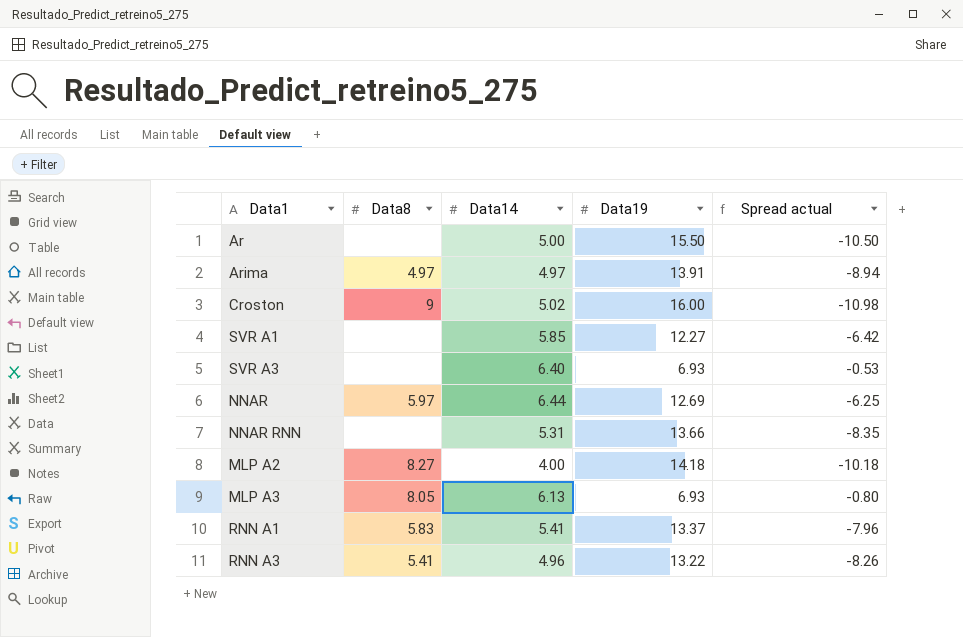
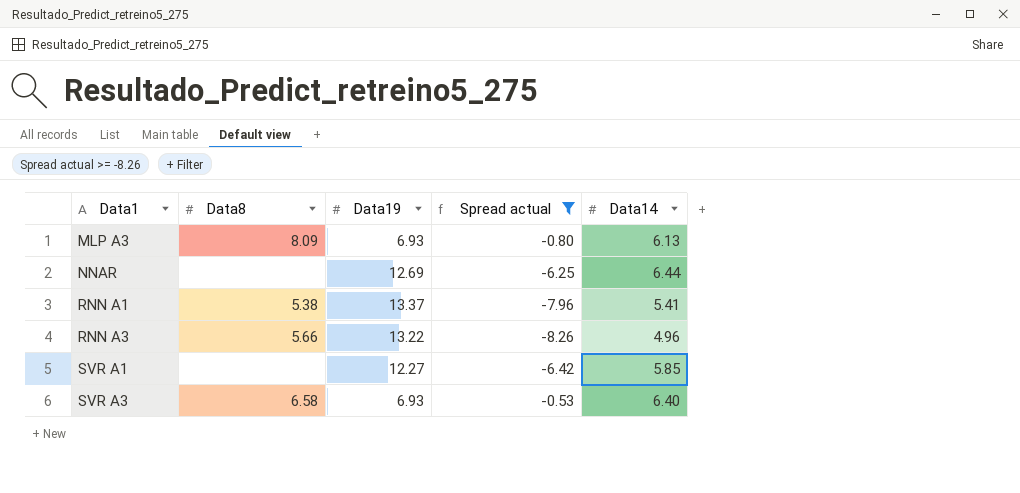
filter: none -> Spread actual >= -8.26
row order: none -> Data1 ascending
column Data14 | position: 3 -> 5
MLP A3 | Data8: 8.05 -> 8.09
NNAR | Data8: 5.97 -> none
RNN A1 | Data8: 5.83 -> 5.38
RNN A3 | Data8: 5.41 -> 5.66
SVR A3 | Data8: none -> 6.58

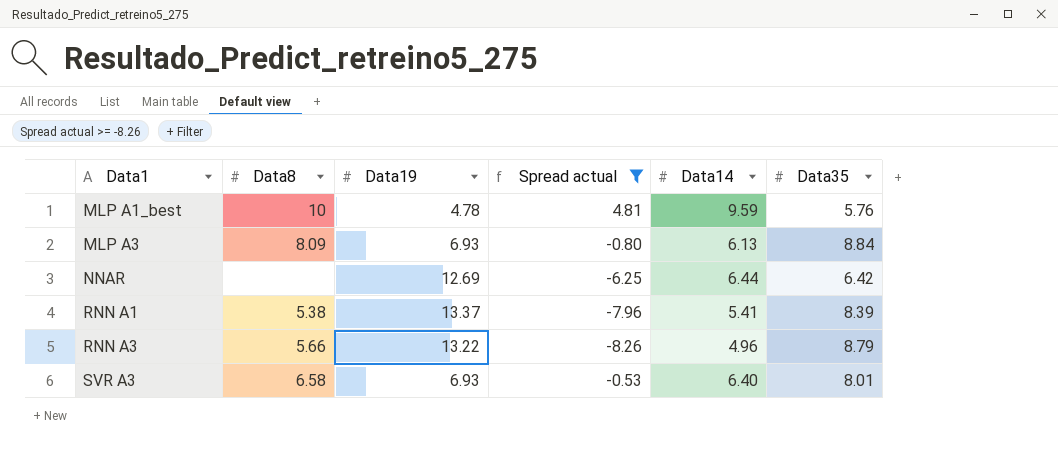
column Data35 | position: none -> 6
row SVR A1: none | 12.27 | -6.42 | 5.85 -> none
row MLP A1_best: none -> 10 | 4.78 | 4.81 | 9.59 | 5.76

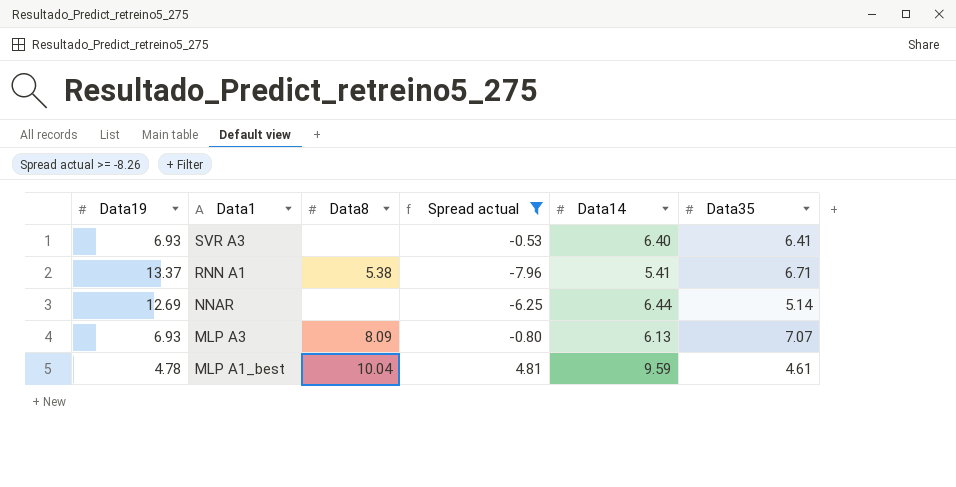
row order: Data1 ascending -> Data1 descending
column Data19 | position: 3 -> 1
row RNN A3: 5.66 | 13.22 | -8.26 | 4.96 | 8.79 -> none
SVR A3 | Data8: 6.58 -> none
SVR A3 | Data35: 8.01 -> 6.41
RNN A1 | Data35: 8.39 -> 6.71
NNAR | Data35: 6.42 -> 5.14
MLP A3 | Data35: 8.84 -> 7.07
MLP A1_best | Data8: 10 -> 10.04
MLP A1_best | Data35: 5.76 -> 4.61

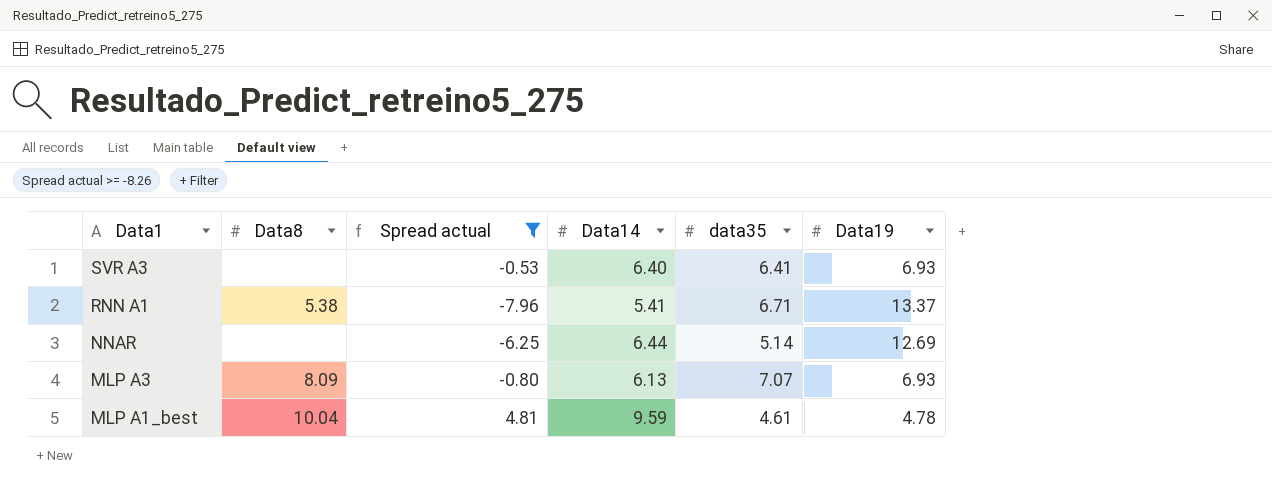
column name: Data35 -> data35
column Data19 | position: 1 -> 6

